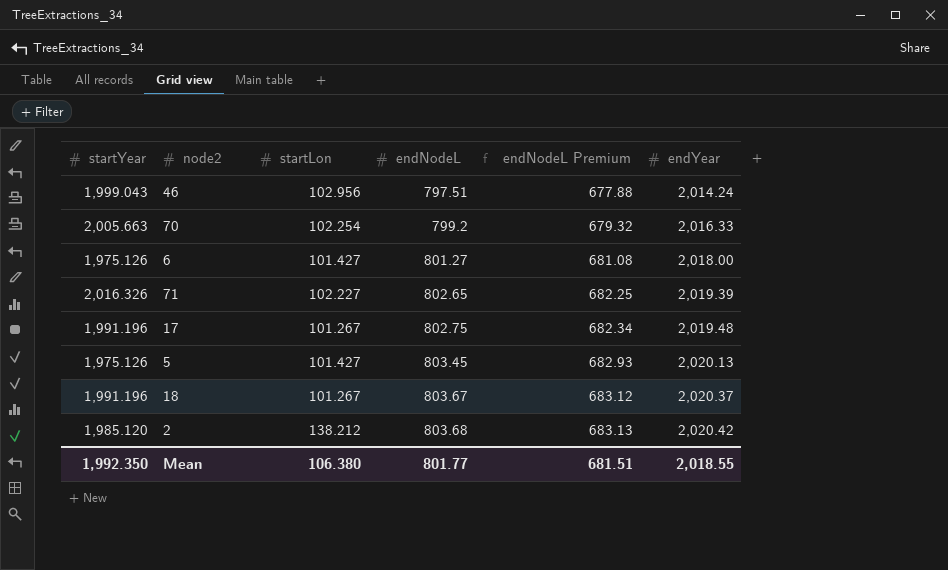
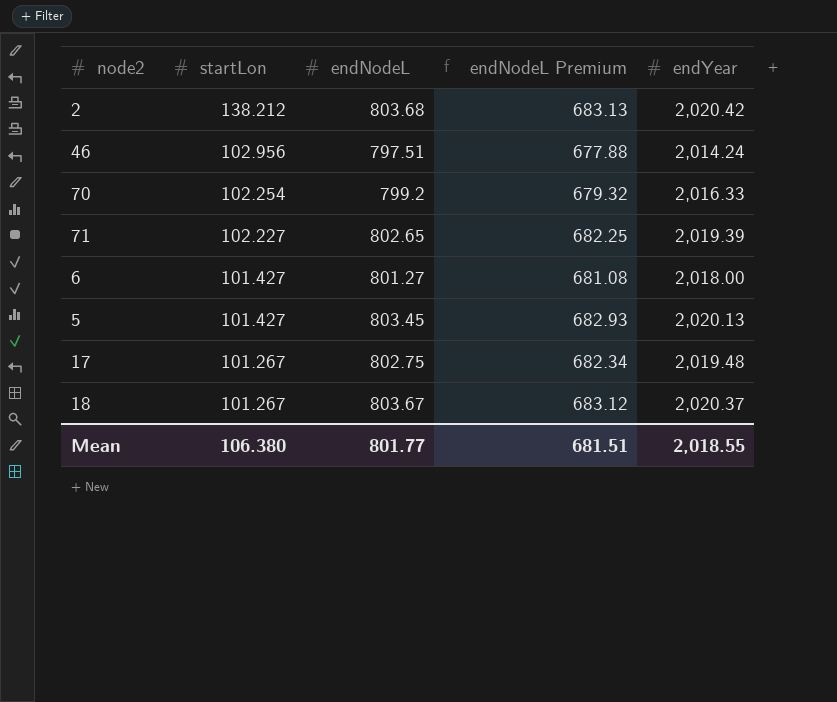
row order: endNodeL ascending -> startLon descending
column startYear | position: 1 -> none

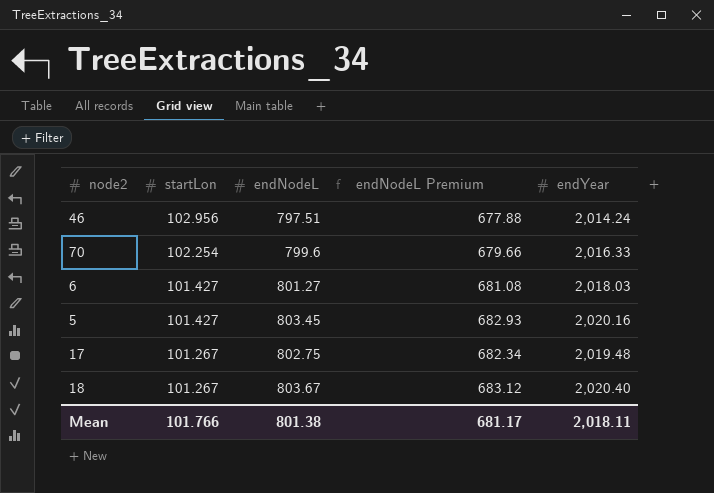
row 2: 138.212 | 803.68 | 683.13 | 2,020.42 -> none
row 71: 102.227 | 802.65 | 682.25 | 2,019.39 -> none
70 | endNodeL: 799.2 -> 799.6
70 | endNodeL Premium: 679.32 -> 679.66
6 | endYear: 2,018.00 -> 2,018.03
5 | endYear: 2,020.13 -> 2,020.16
18 | endYear: 2,020.37 -> 2,020.40
Mean | startLon: 106.380 -> 101.766
Mean | endNodeL: 801.77 -> 801.38
Mean | endNodeL Premium: 681.51 -> 681.17
Mean | endYear: 2,018.55 -> 2,018.11

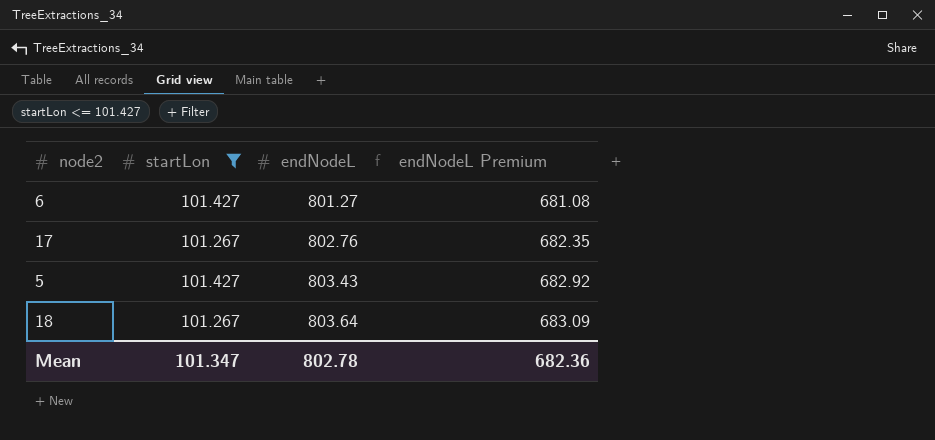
filter: none -> startLon <= 101.427
row order: startLon descending -> endNodeL ascending
column endYear | position: 5 -> none
17 | endNodeL: 802.75 -> 802.76
17 | endNodeL Premium: 682.34 -> 682.35
5 | endNodeL: 803.45 -> 803.43
5 | endNodeL Premium: 682.93 -> 682.92
18 | endNodeL: 803.67 -> 803.64
18 | endNodeL Premium: 683.12 -> 683.09
Mean | startLon: 101.766 -> 101.347
Mean | endNodeL: 801.38 -> 802.78
Mean | endNodeL Premium: 681.17 -> 682.36

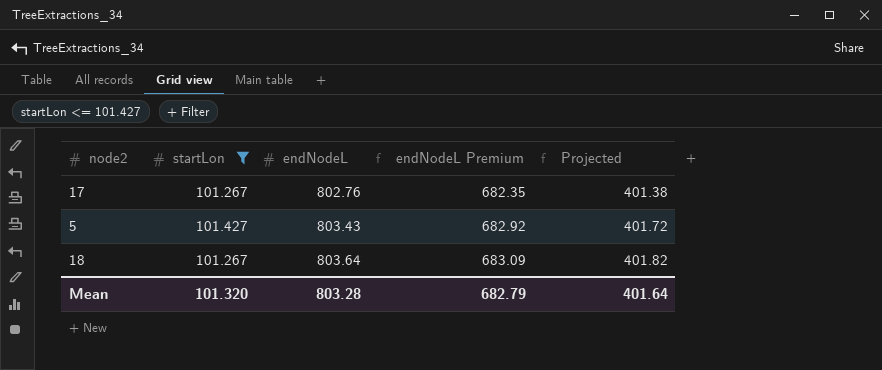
column Projected | formula: none -> [endNodeL] * 0.5
row 6: 101.427 | 801.27 | 681.08 -> none
Mean | startLon: 101.347 -> 101.320
Mean | endNodeL: 802.78 -> 803.28
Mean | endNodeL Premium: 682.36 -> 682.79

